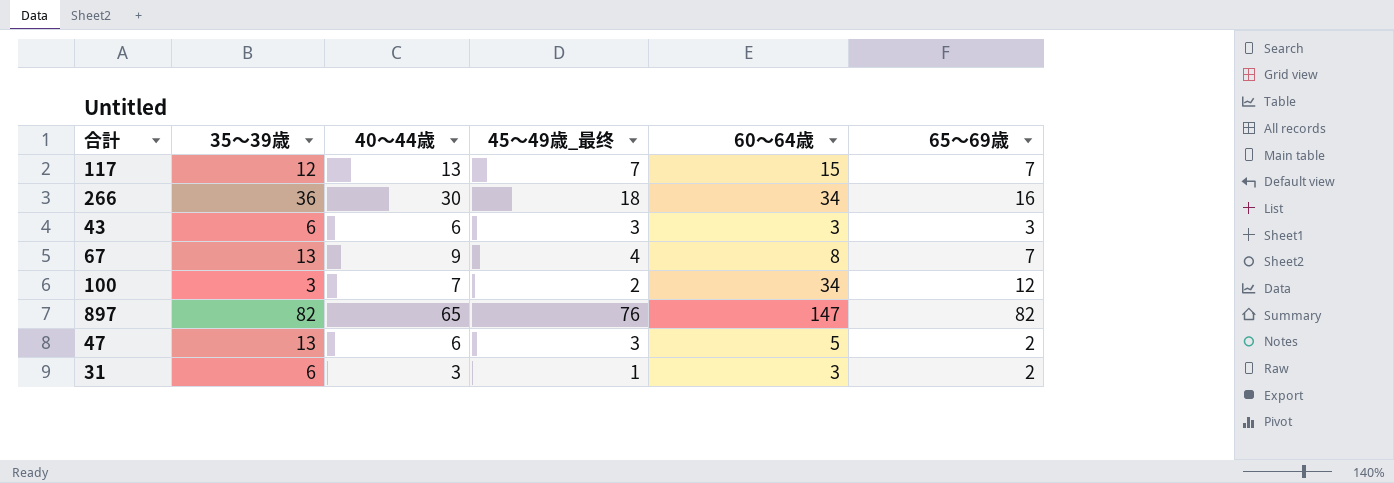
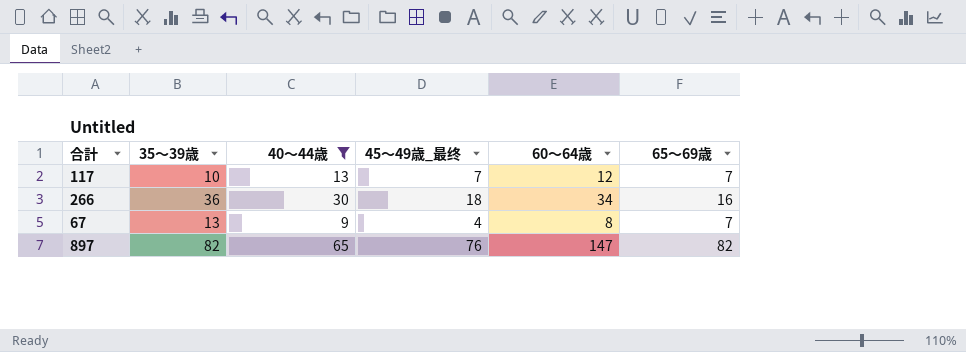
filter: none -> 40～44歳 >= 9
117 | 35～39歳: 12 -> 10
117 | 60～64歳: 15 -> 12

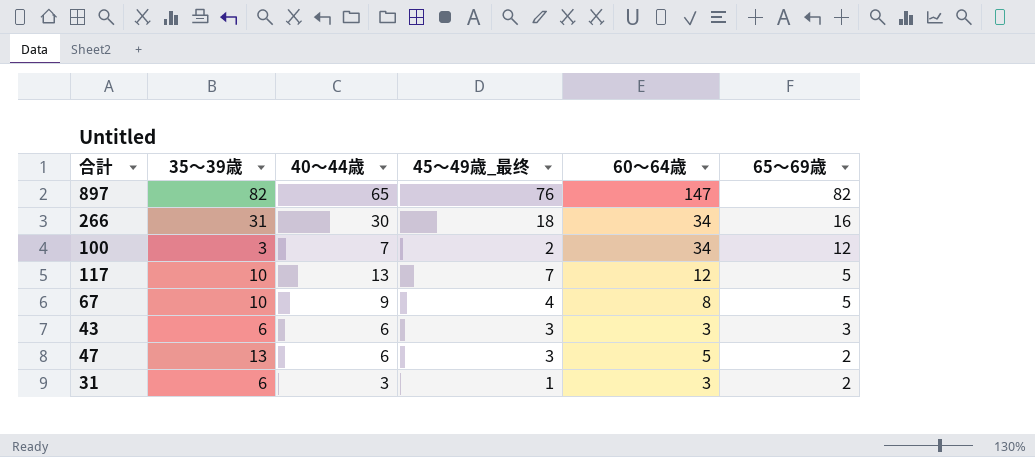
filter: 40～44歳 >= 9 -> none
row order: none -> 65～69歳 descending
266 | 35～39歳: 36 -> 31
117 | 65～69歳: 7 -> 5
67 | 35～39歳: 13 -> 10
67 | 65～69歳: 7 -> 5

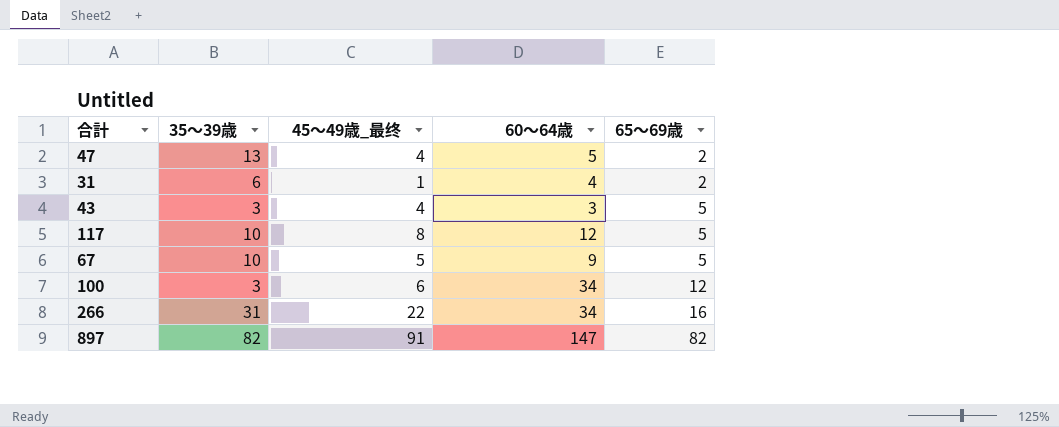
row order: 65～69歳 descending -> 65～69歳 ascending
column 40～44歳 | position: 3 -> none
47 | 45～49歳_最终: 3 -> 4
31 | 60～64歳: 3 -> 4
43 | 35～39歳: 6 -> 3
43 | 45～49歳_最终: 3 -> 4
43 | 65～69歳: 3 -> 5
117 | 45～49歳_最终: 7 -> 8
67 | 45～49歳_最终: 4 -> 5
67 | 60～64歳: 8 -> 9
100 | 45～49歳_最终: 2 -> 6
266 | 45～49歳_最终: 18 -> 22
897 | 45～49歳_最终: 76 -> 91

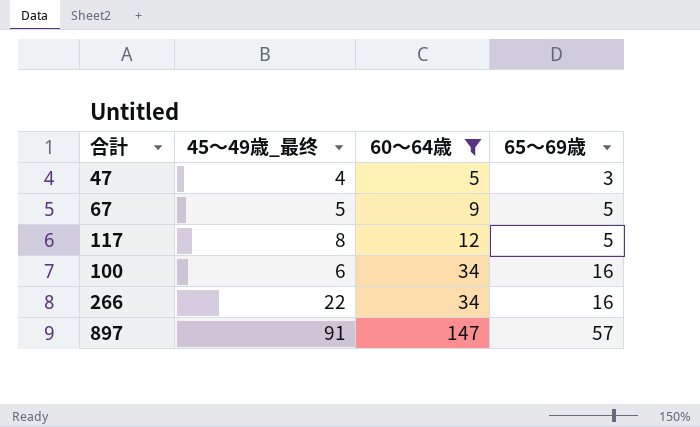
filter: none -> 60～64歳 >= 5
row order: 65～69歳 ascending -> 60～64歳 ascending
column 35～39歳 | position: 2 -> none
47 | 65～69歳: 2 -> 3
100 | 65～69歳: 12 -> 16
897 | 65～69歳: 82 -> 57

